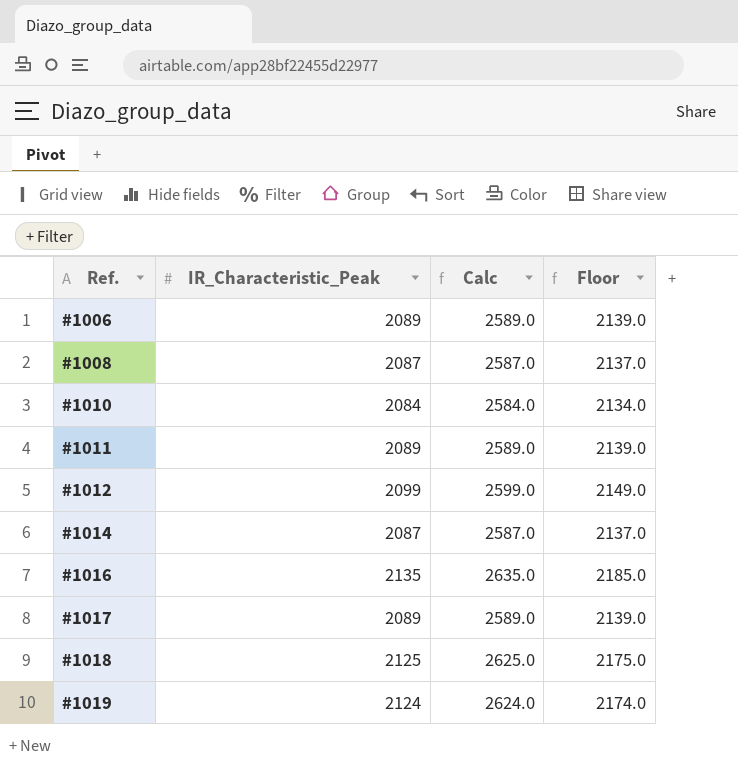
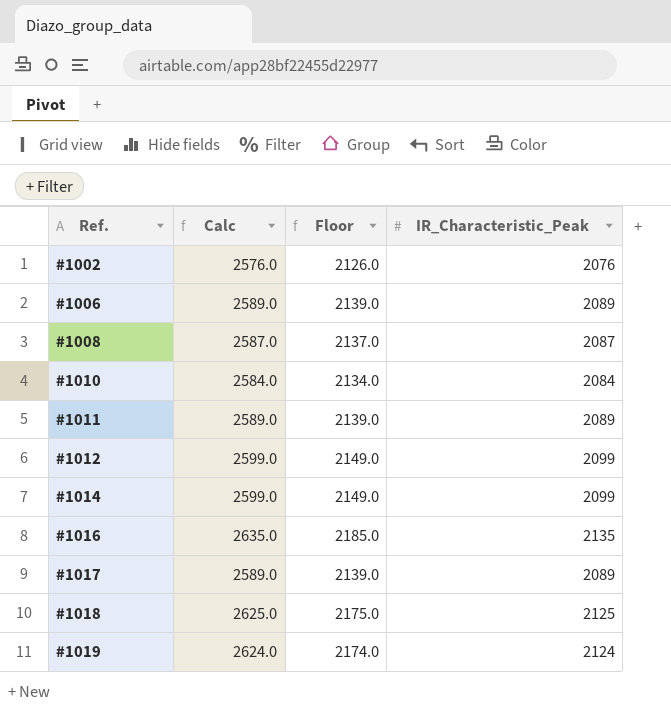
column IR_Characteristic_Peak | position: 2 -> 4
row #1002: none -> 2576.0 | 2126.0 | 2076
#1014 | Calc: 2587.0 -> 2599.0
#1014 | Floor: 2137.0 -> 2149.0
#1014 | IR_Characteristic_Peak: 2087 -> 2099

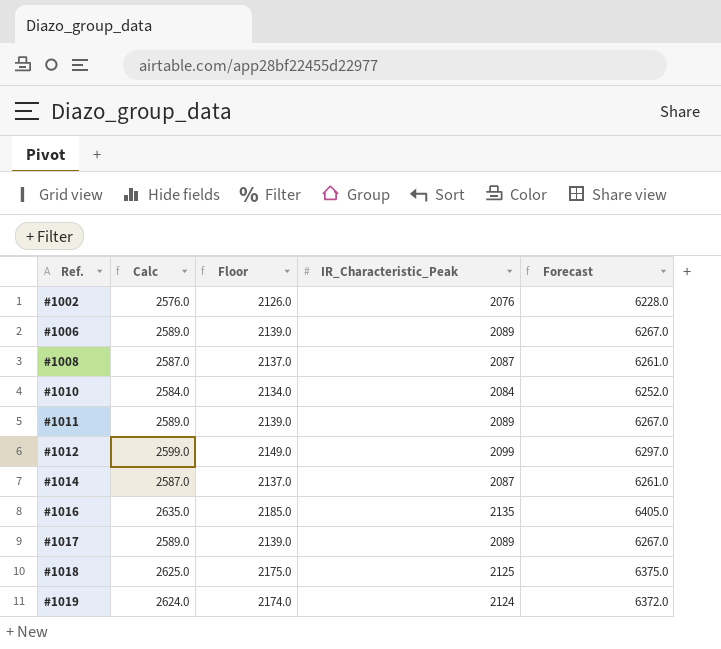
column Forecast | formula: none -> [IR_Characteristic_Peak] * 3
#1014 | Calc: 2599.0 -> 2587.0
#1014 | Floor: 2149.0 -> 2137.0
#1014 | IR_Characteristic_Peak: 2099 -> 2087

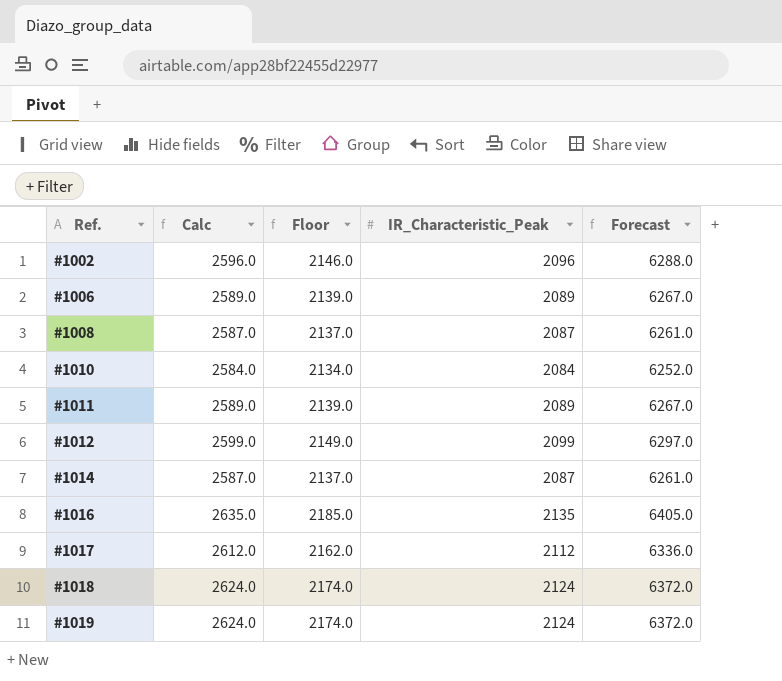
#1002 | Calc: 2576.0 -> 2596.0
#1002 | Floor: 2126.0 -> 2146.0
#1002 | IR_Characteristic_Peak: 2076 -> 2096
#1002 | Forecast: 6228.0 -> 6288.0
#1017 | Calc: 2589.0 -> 2612.0
#1017 | Floor: 2139.0 -> 2162.0
#1017 | IR_Characteristic_Peak: 2089 -> 2112
#1017 | Forecast: 6267.0 -> 6336.0
#1018 | Calc: 2625.0 -> 2624.0
#1018 | Floor: 2175.0 -> 2174.0
#1018 | IR_Characteristic_Peak: 2125 -> 2124
#1018 | Forecast: 6375.0 -> 6372.0

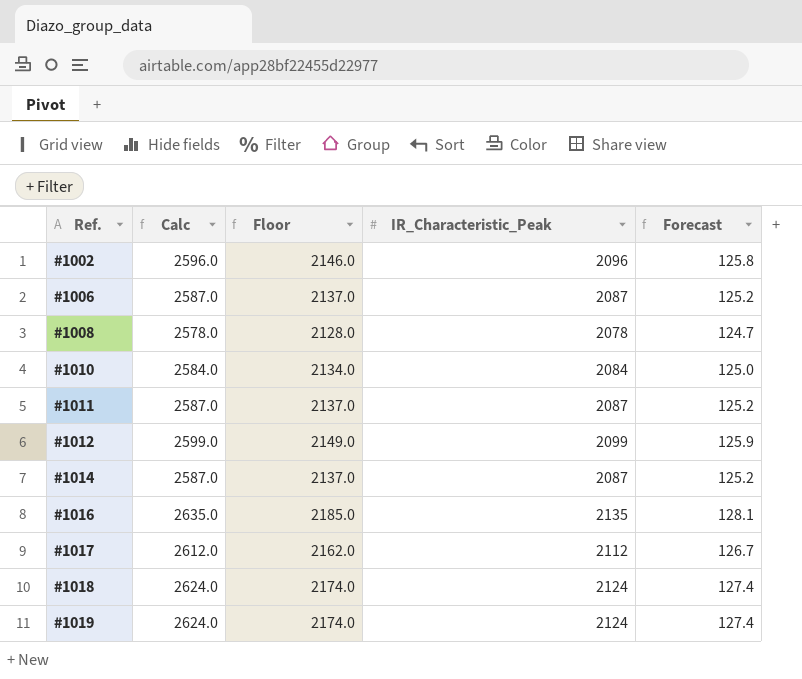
column Forecast | formula: [IR_Characteristic_Peak] * 3 -> [IR_Characteristic_Peak] * 0.06
#1006 | Calc: 2589.0 -> 2587.0
#1006 | Floor: 2139.0 -> 2137.0
#1006 | IR_Characteristic_Peak: 2089 -> 2087
#1008 | Calc: 2587.0 -> 2578.0
#1008 | Floor: 2137.0 -> 2128.0
#1008 | IR_Characteristic_Peak: 2087 -> 2078
#1011 | Calc: 2589.0 -> 2587.0
#1011 | Floor: 2139.0 -> 2137.0
#1011 | IR_Characteristic_Peak: 2089 -> 2087

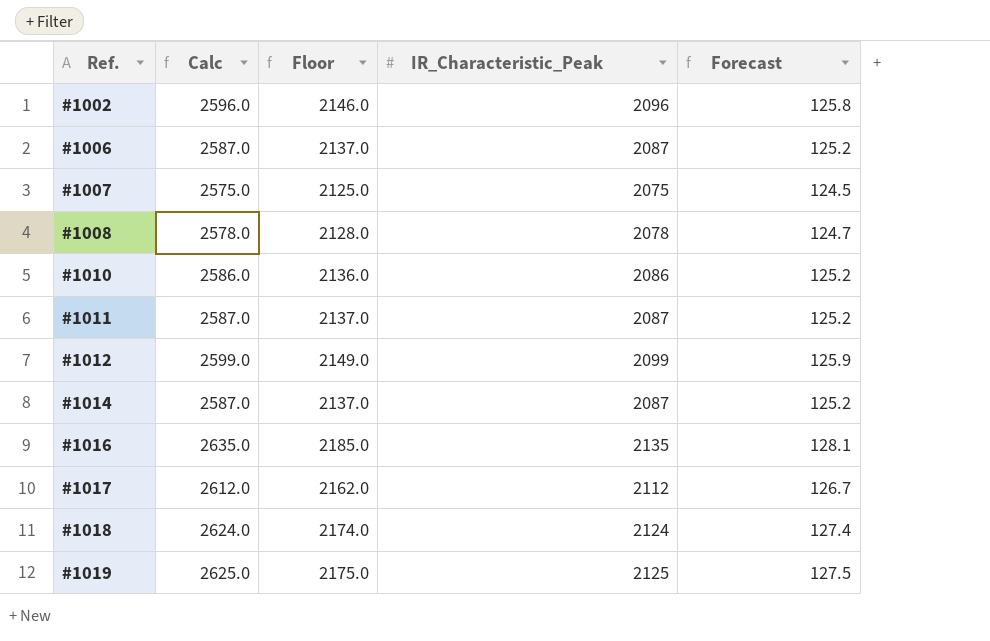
row #1007: none -> 2575.0 | 2125.0 | 2075 | 124.5
#1010 | Calc: 2584.0 -> 2586.0
#1010 | Floor: 2134.0 -> 2136.0
#1010 | IR_Characteristic_Peak: 2084 -> 2086
#1010 | Forecast: 125.0 -> 125.2
#1019 | Calc: 2624.0 -> 2625.0
#1019 | Floor: 2174.0 -> 2175.0
#1019 | IR_Characteristic_Peak: 2124 -> 2125
#1019 | Forecast: 127.4 -> 127.5

